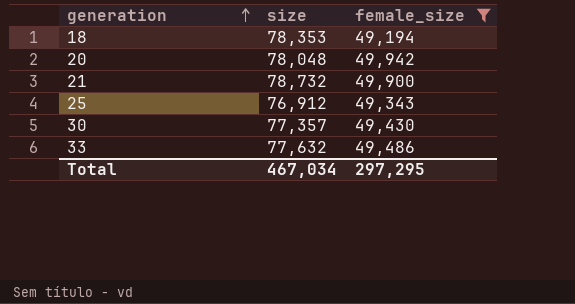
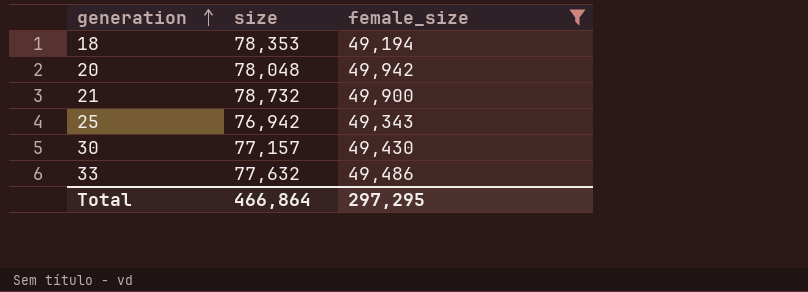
25 | size: 76,912 -> 76,942
30 | size: 77,357 -> 77,157
Total | size: 467,034 -> 466,864

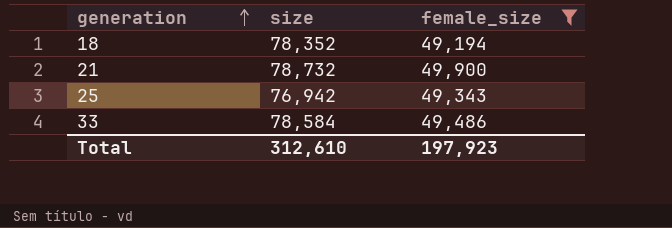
row 20: 78,048 | 49,942 -> none
row 30: 77,157 | 49,430 -> none
18 | size: 78,353 -> 78,352
33 | size: 77,632 -> 78,584
Total | size: 466,864 -> 312,610
Total | female_size: 297,295 -> 197,923

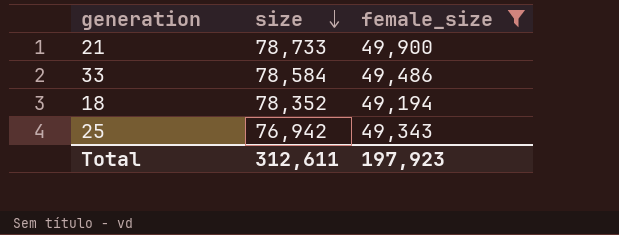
row order: generation ascending -> size descending
21 | size: 78,732 -> 78,733
Total | size: 312,610 -> 312,611

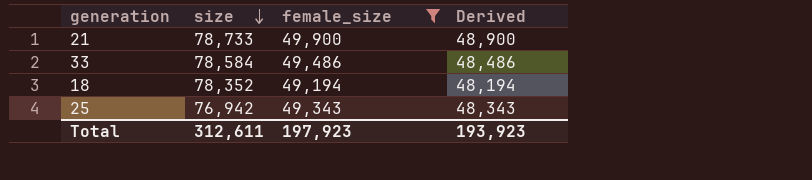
column Derived | formula: none -> [female_size] - 1000

